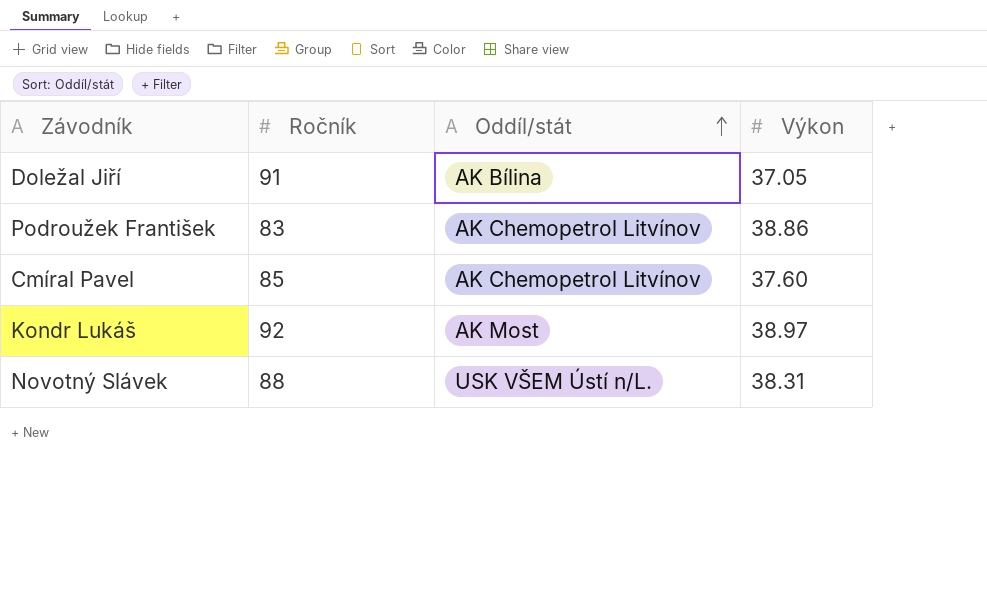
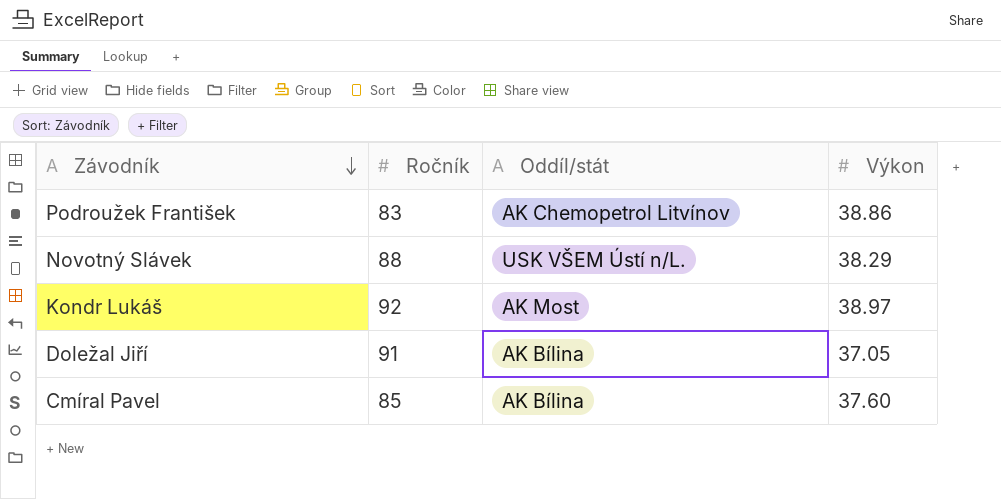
row order: Oddíl/stát ascending -> Závodník descending
Novotný Slávek | Výkon: 38.31 -> 38.29
Cmíral Pavel | Oddíl/stát: AK Chemopetrol Litvínov -> AK Bílina

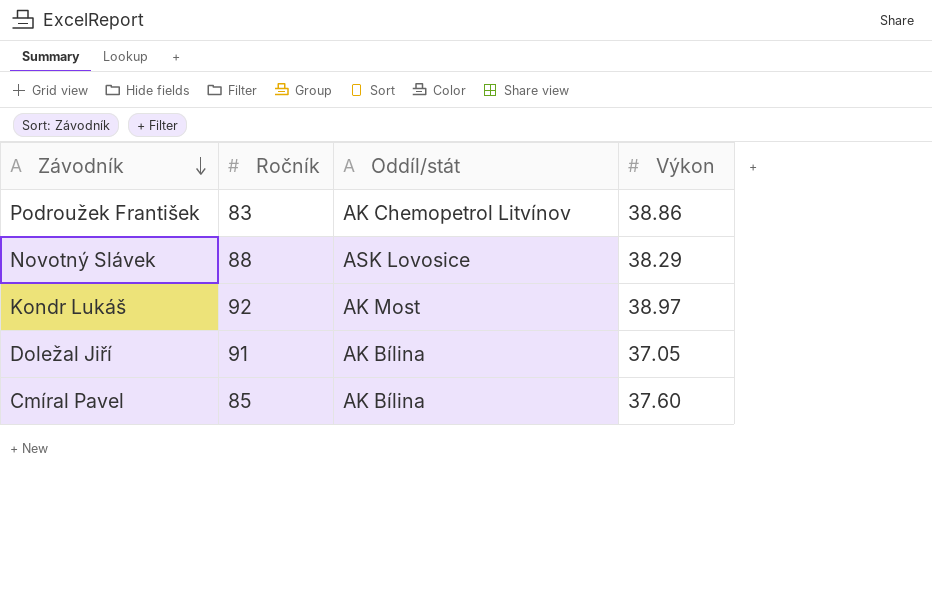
Novotný Slávek | Oddíl/stát: USK VŠEM Ústí n/L. -> ASK Lovosice

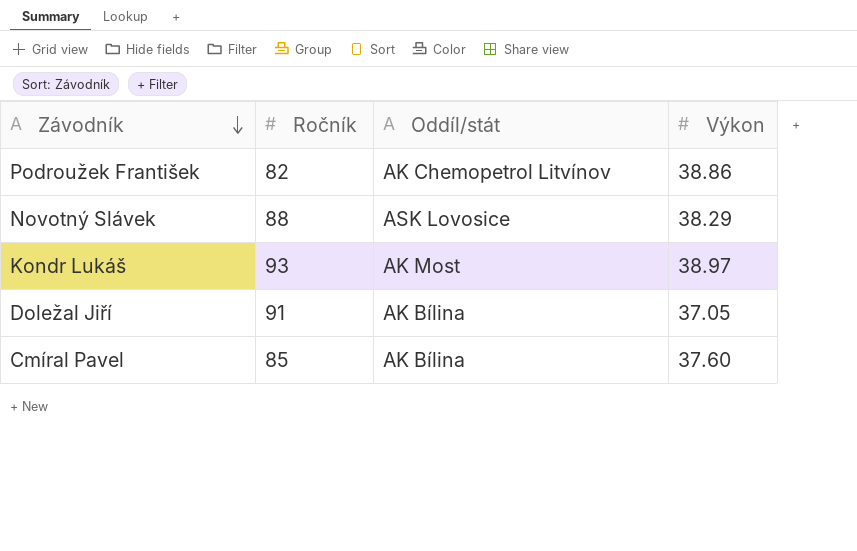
Podroužek František | Ročník: 83 -> 82
Kondr Lukáš | Ročník: 92 -> 93

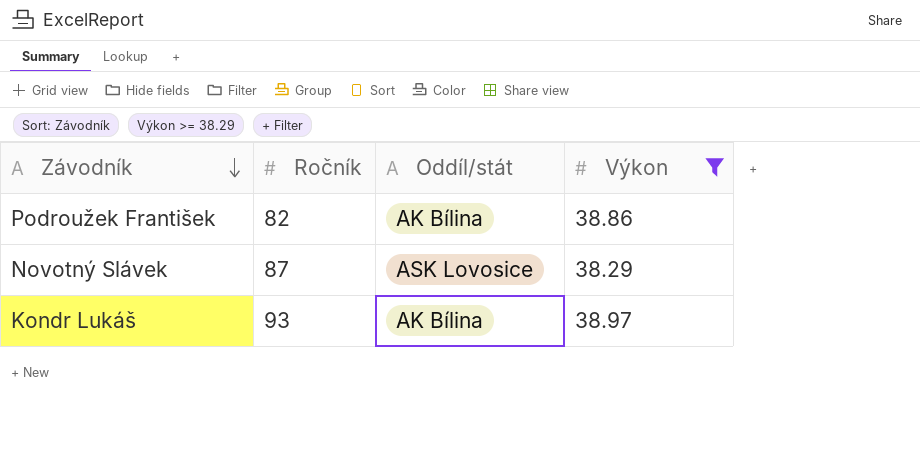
filter: none -> Výkon >= 38.29
Podroužek František | Oddíl/stát: AK Chemopetrol Litvínov -> AK Bílina
Novotný Slávek | Ročník: 88 -> 87
Kondr Lukáš | Oddíl/stát: AK Most -> AK Bílina

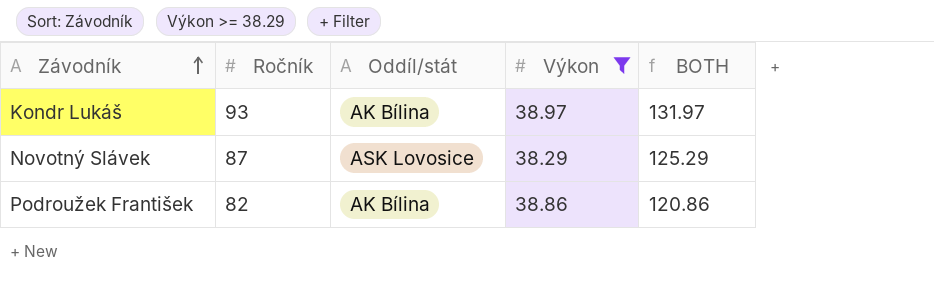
row order: Závodník descending -> Závodník ascending
column BOTH | formula: none -> [Ročník] + [Výkon]

